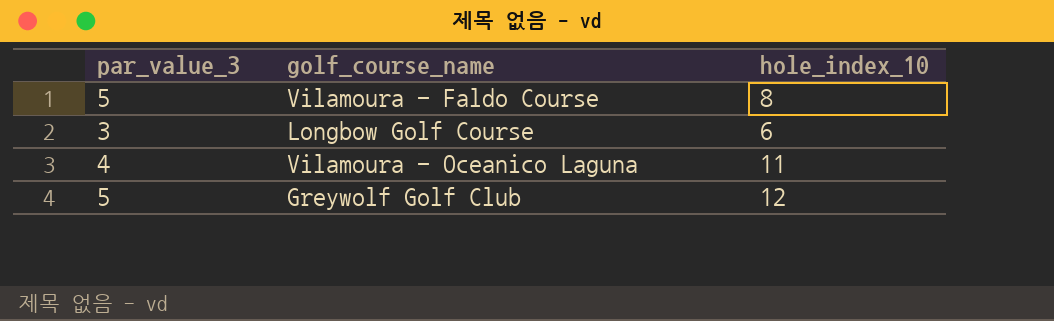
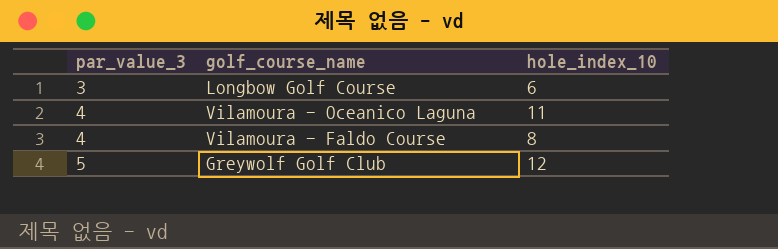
row order: none -> par_value_3 ascending
Vilamoura - Faldo Course | par_value_3: 5 -> 4

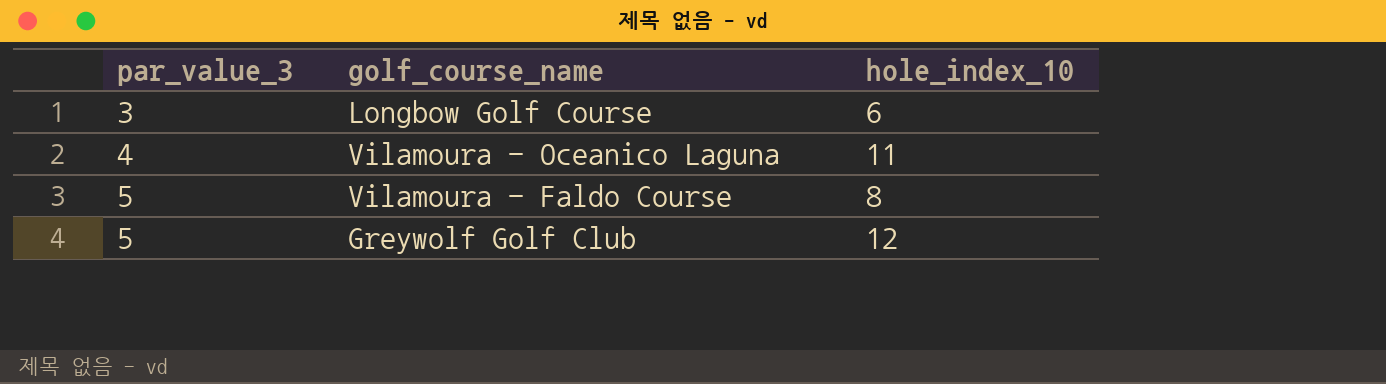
Vilamoura - Faldo Course | par_value_3: 4 -> 5

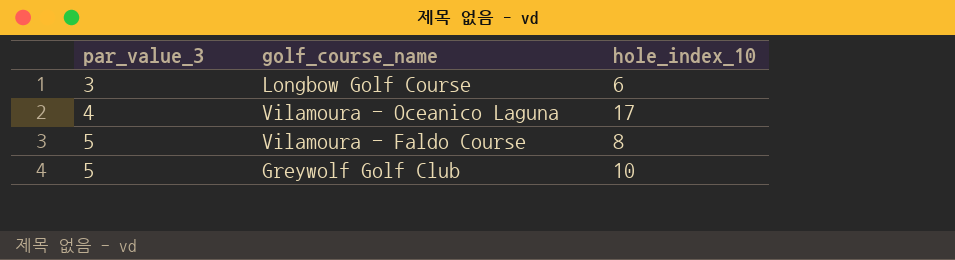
Vilamoura - Oceanico Laguna | hole_index_10: 11 -> 17
Greywolf Golf Club | hole_index_10: 12 -> 10

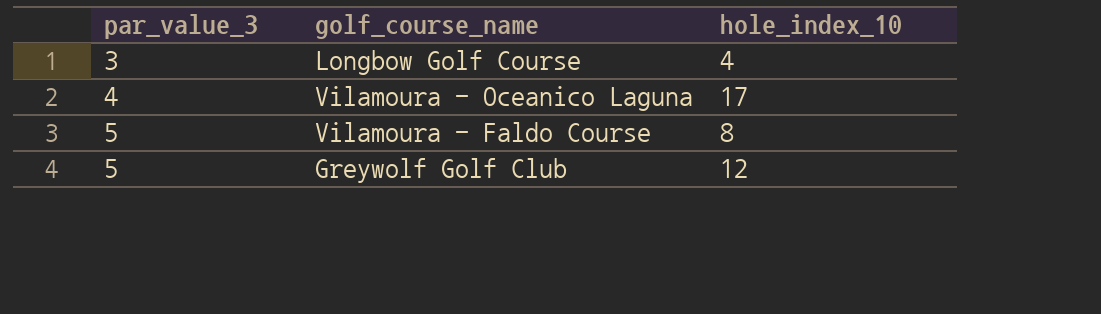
Longbow Golf Course | hole_index_10: 6 -> 4
Greywolf Golf Club | hole_index_10: 10 -> 12

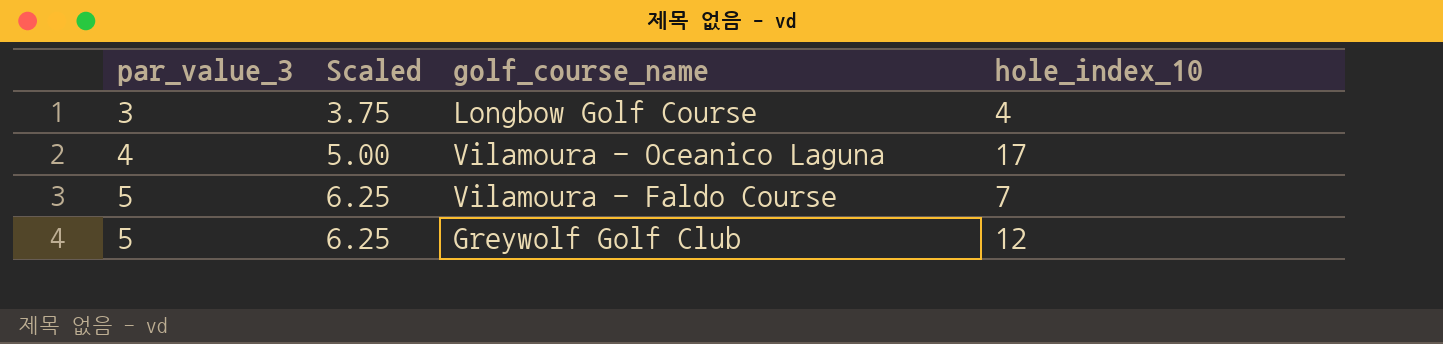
column Scaled | formula: none -> [par_value_3] * 1.25
Vilamoura - Faldo Course | hole_index_10: 8 -> 7

